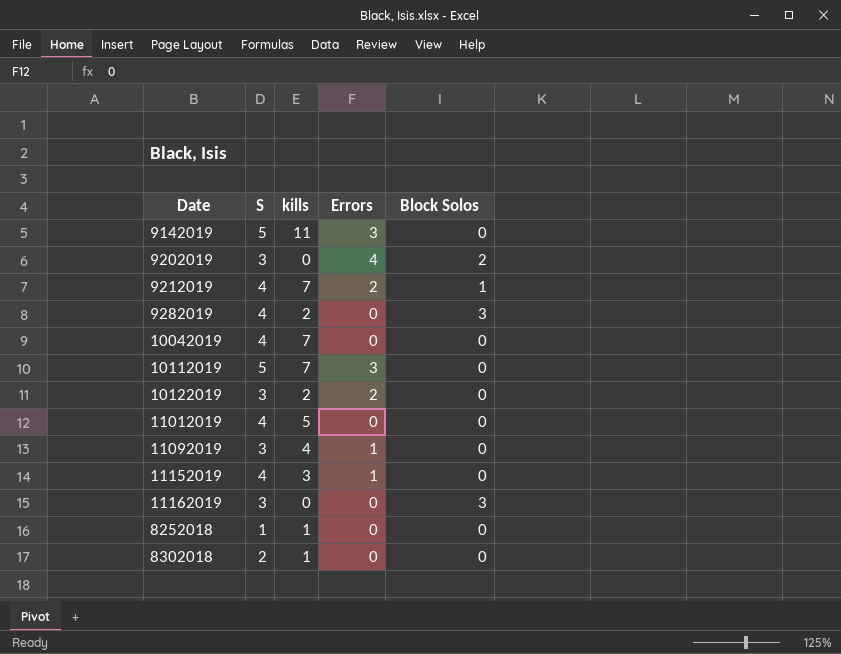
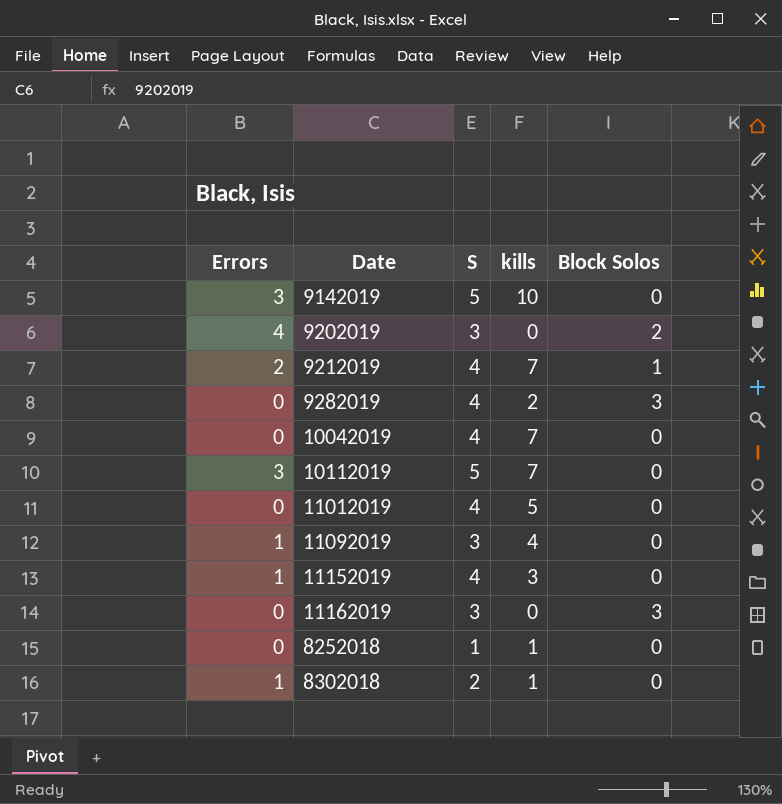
column Errors | position: 4 -> 1
row 10122019: 3 | 2 | 2 | 0 -> none
9142019 | kills: 11 -> 10
8302018 | Errors: 0 -> 1

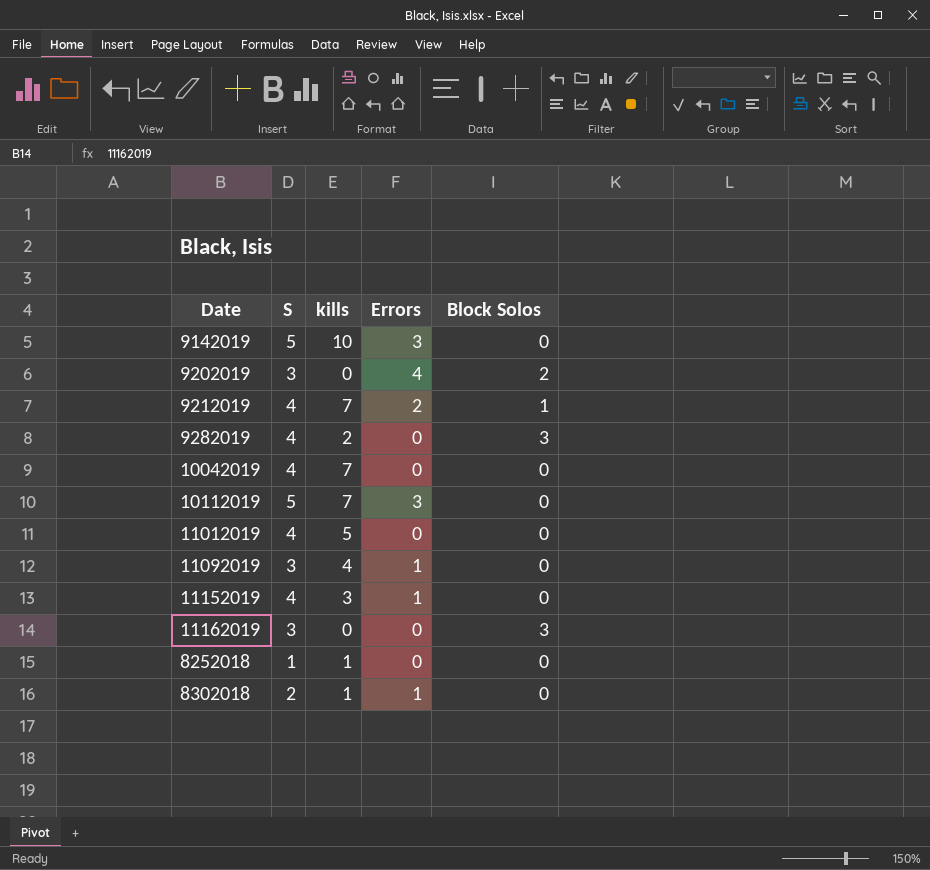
column Errors | position: 1 -> 4

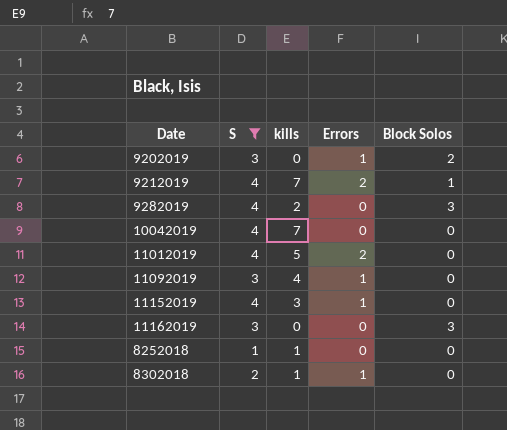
filter: none -> S != 5
9202019 | Errors: 4 -> 1
11012019 | Errors: 0 -> 2

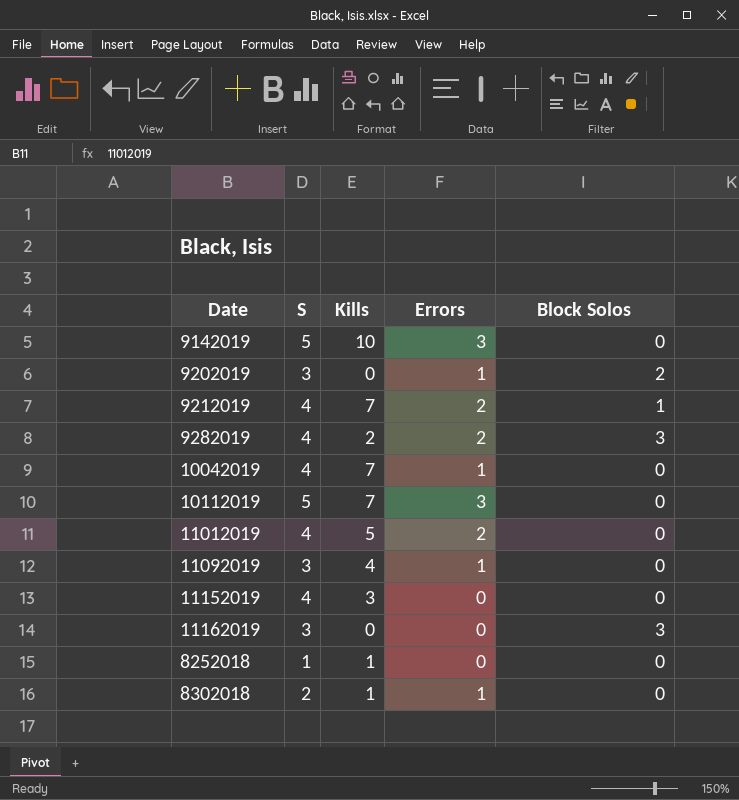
filter: S != 5 -> none
column name: kills -> Kills
9282019 | Errors: 0 -> 2
10042019 | Errors: 0 -> 1
11152019 | Errors: 1 -> 0

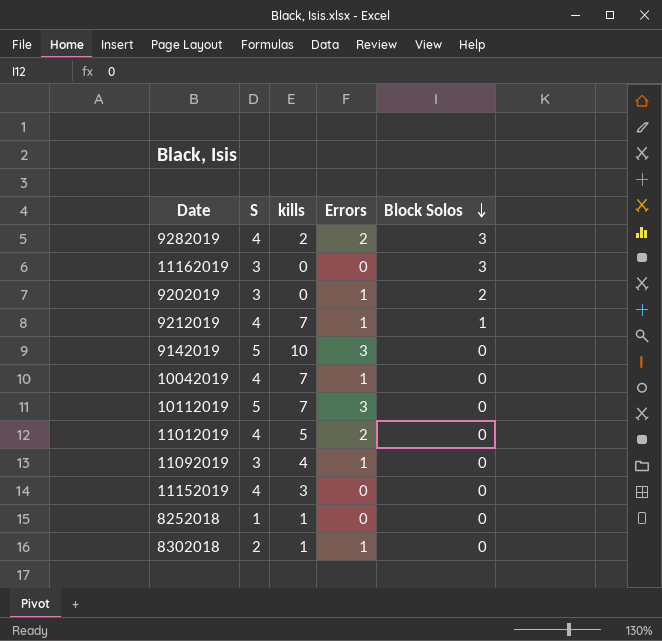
row order: none -> Block Solos descending
column name: Kills -> kills
9212019 | Errors: 2 -> 1

